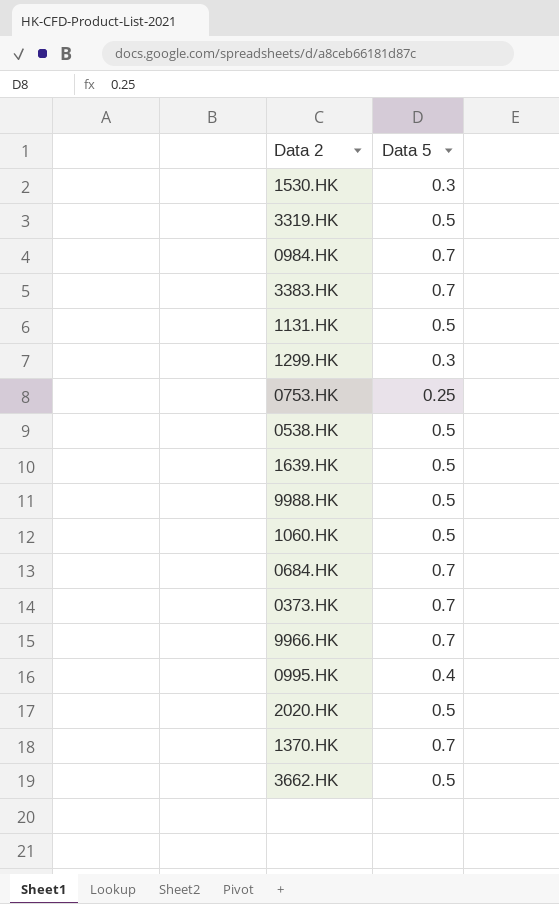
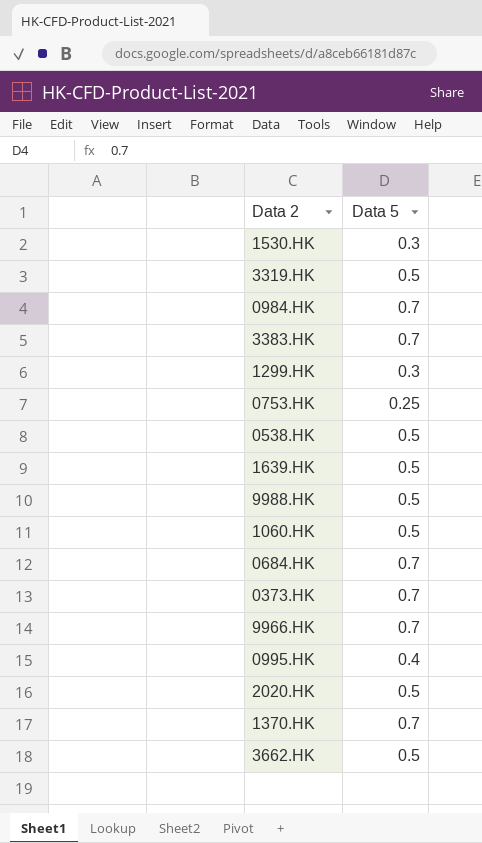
row 1131.HK: 0.5 -> none

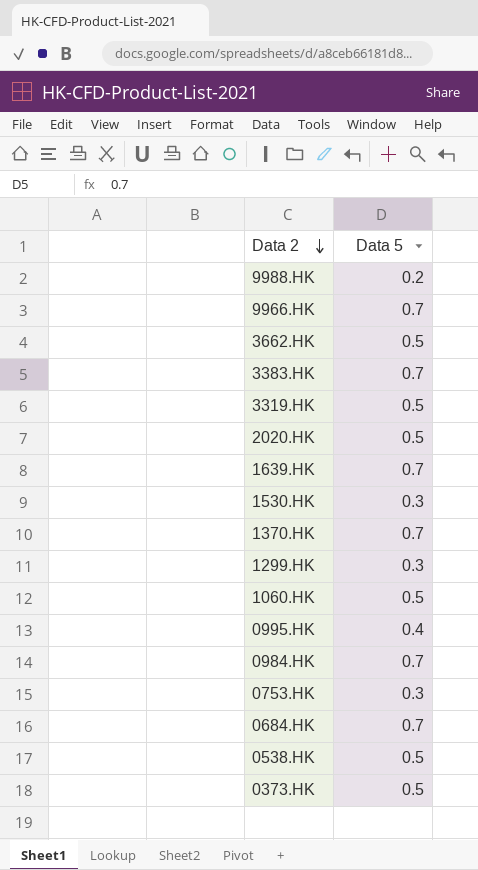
row order: none -> Data 2 descending
9988.HK | Data 5: 0.5 -> 0.2
1639.HK | Data 5: 0.5 -> 0.7
0753.HK | Data 5: 0.25 -> 0.3
0373.HK | Data 5: 0.7 -> 0.5

